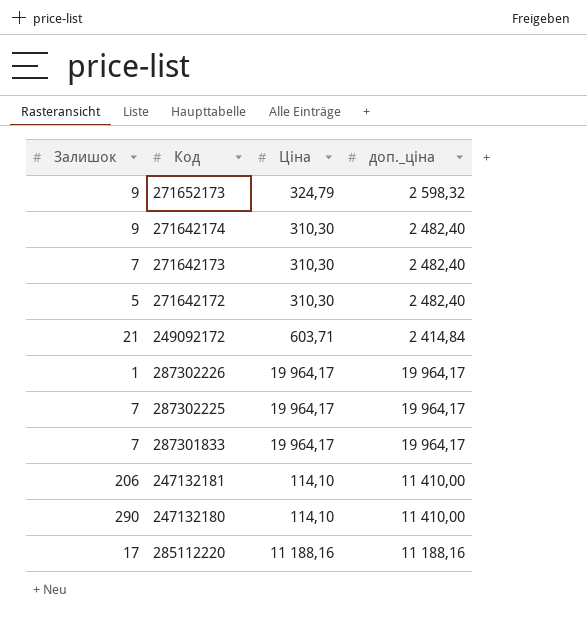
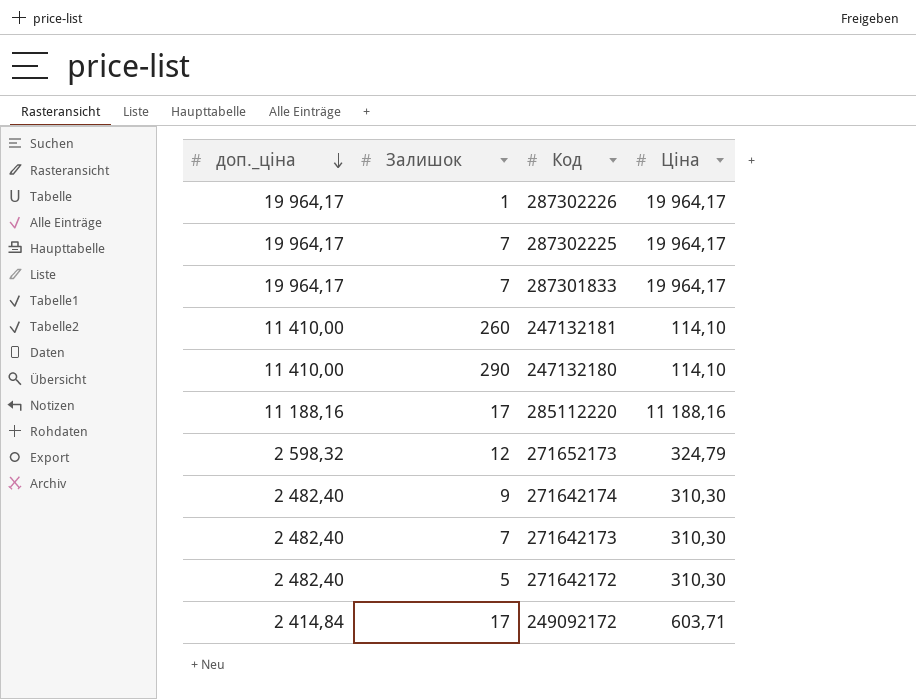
row order: none -> доп._ціна descending
column доп._ціна | position: 4 -> 1
247132181 | Залишок: 206 -> 260
271652173 | Залишок: 9 -> 12
249092172 | Залишок: 21 -> 17

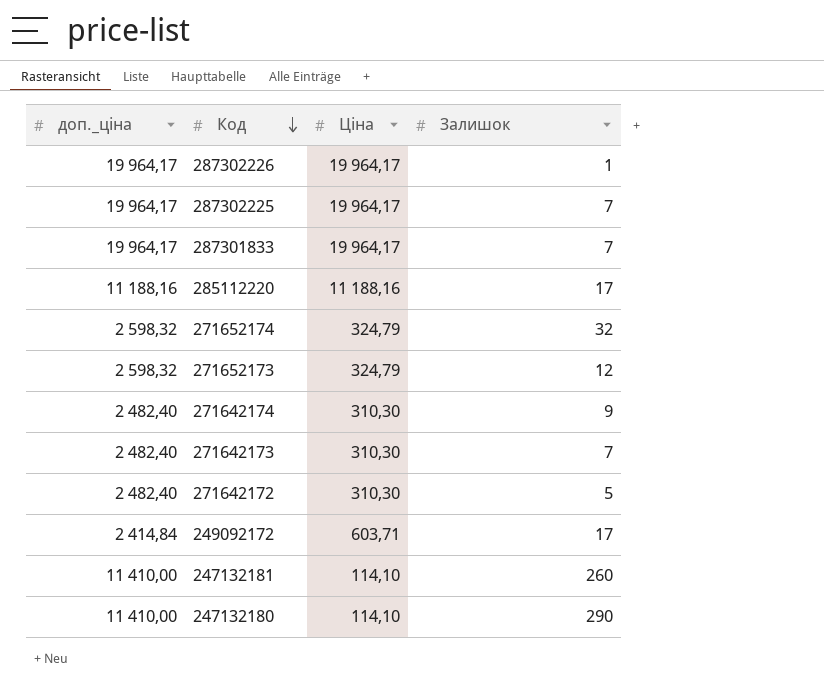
row order: доп._ціна descending -> Код descending
column Залишок | position: 2 -> 4
row 271652174: none -> 2 598,32 | 324,79 | 32

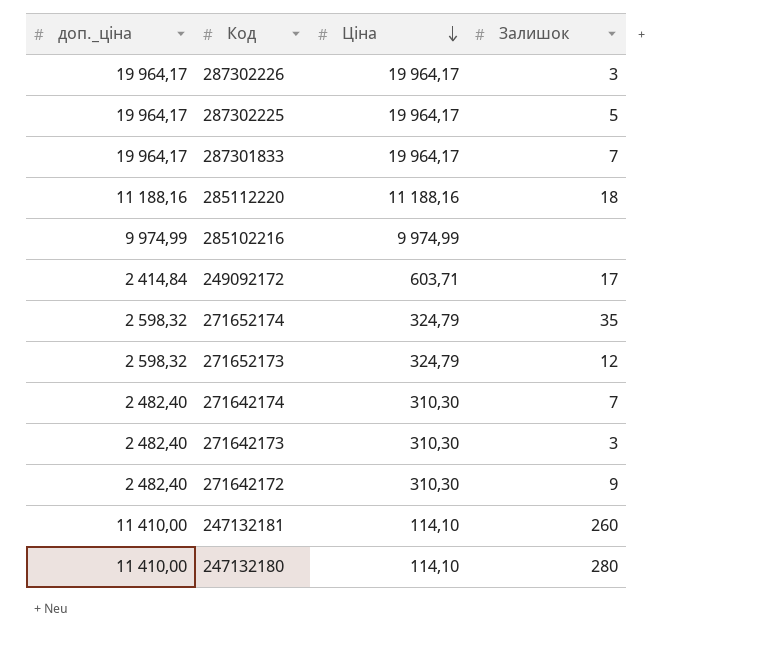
row order: Код descending -> Ціна descending
287302226 | Залишок: 1 -> 3
287302225 | Залишок: 7 -> 5
285112220 | Залишок: 17 -> 18
row 285102216: none -> 9 974,99 | 9 974,99 | none
271652174 | Залишок: 32 -> 35
271642174 | Залишок: 9 -> 7
271642173 | Залишок: 7 -> 3
271642172 | Залишок: 5 -> 9
247132180 | Залишок: 290 -> 280

